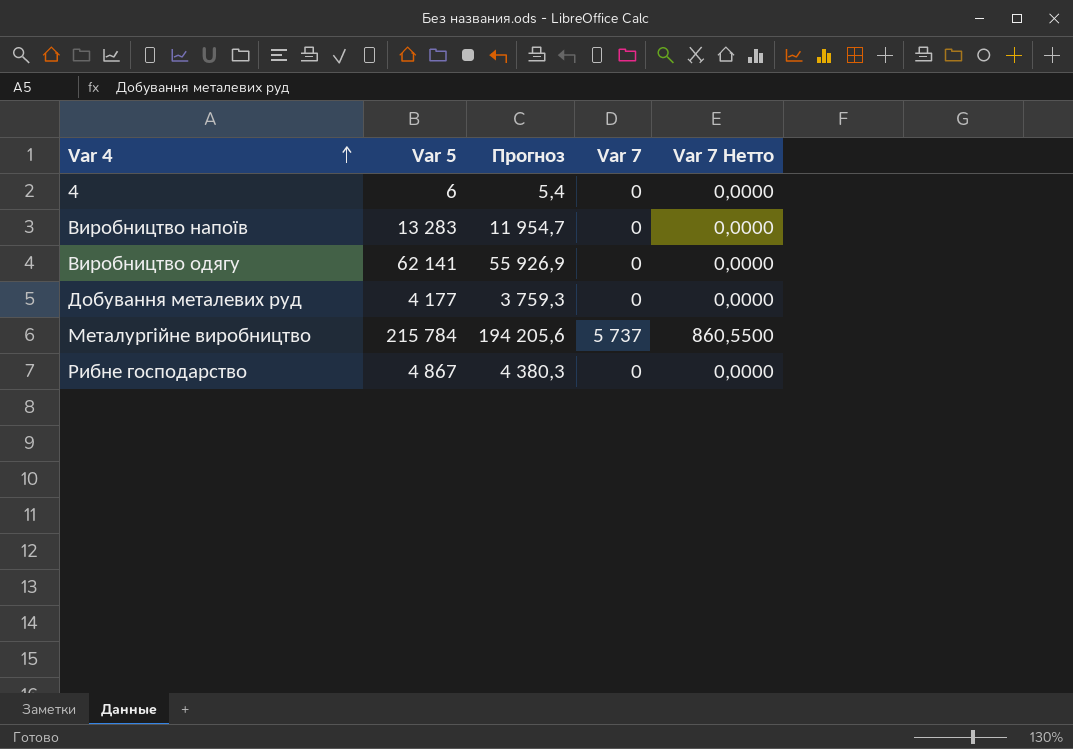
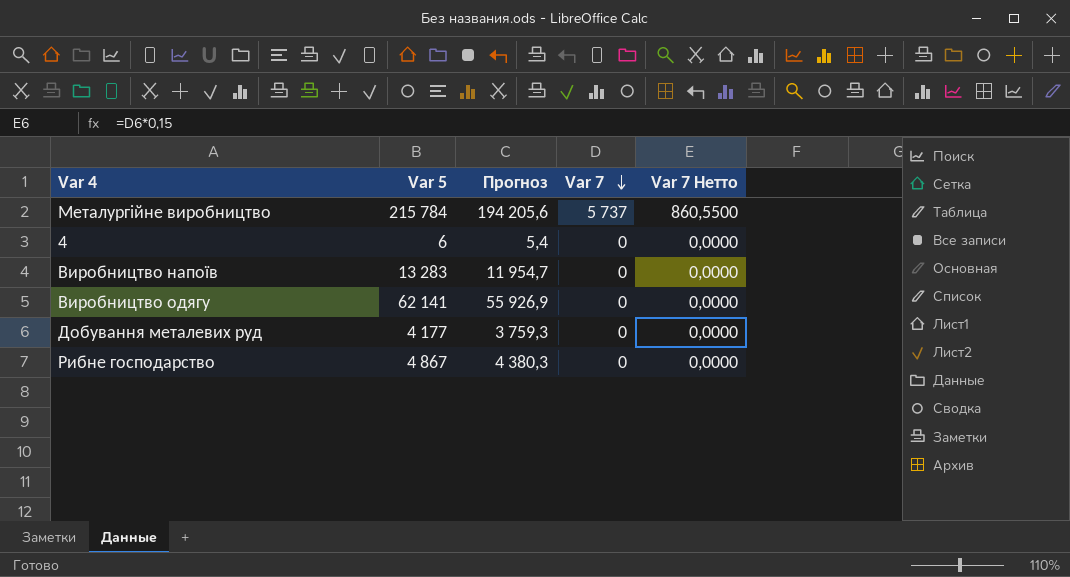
row order: Var 4 ascending -> Var 7 descending

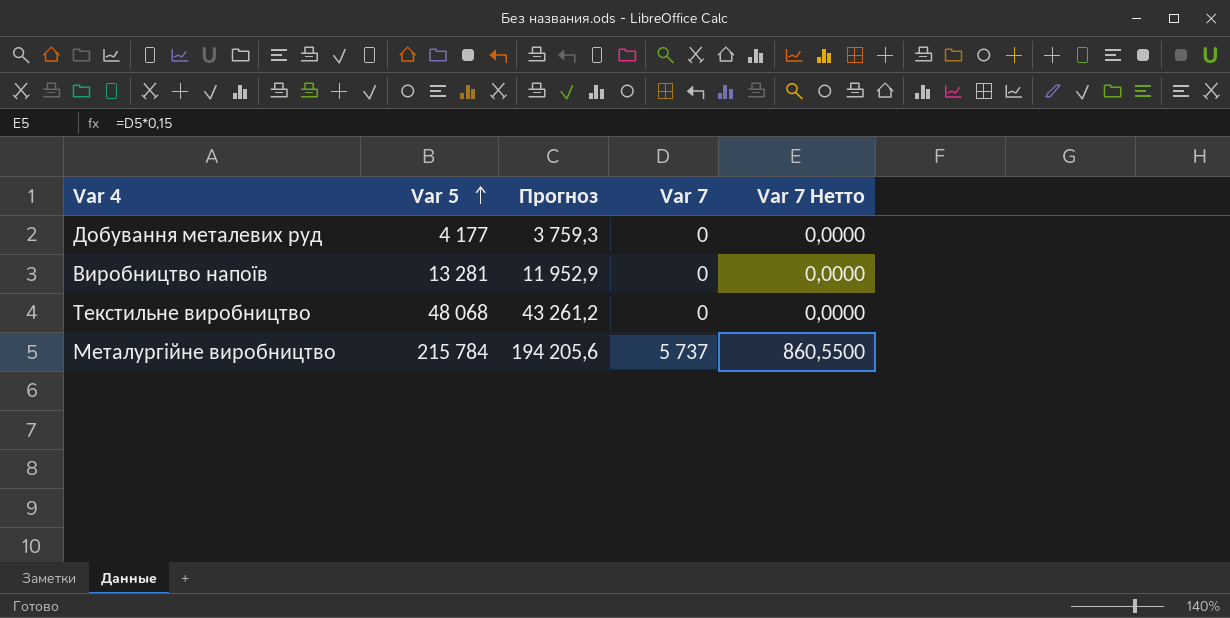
row order: Var 7 descending -> Var 5 ascending
row 4: 6 | 5,4 | 0 | 0,0000 -> none
row Виробництво одягу: 62 141 | 55 926,9 | 0 | 0,0000 -> none
row Рибне господарство: 4 867 | 4 380,3 | 0 | 0,0000 -> none
Виробництво напоїв | Var 5: 13 283 -> 13 281
Виробництво напоїв | Прогноз: 11 954,7 -> 11 952,9
row Текстильне виробництво: none -> 48 068 | 43 261,2 | 0 | 0,0000

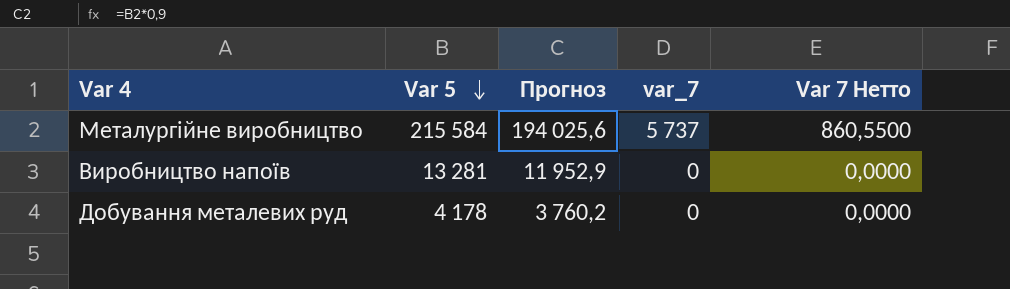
row order: Var 5 ascending -> Var 5 descending
column name: Var 7 -> var_7
row Текстильне виробництво: 48 068 | 43 261,2 | 0 | 0,0000 -> none
Металургійне виробництво | Var 5: 215 784 -> 215 584
Металургійне виробництво | Прогноз: 194 205,6 -> 194 025,6
Добування металевих руд | Var 5: 4 177 -> 4 178
Добування металевих руд | Прогноз: 3 759,3 -> 3 760,2

